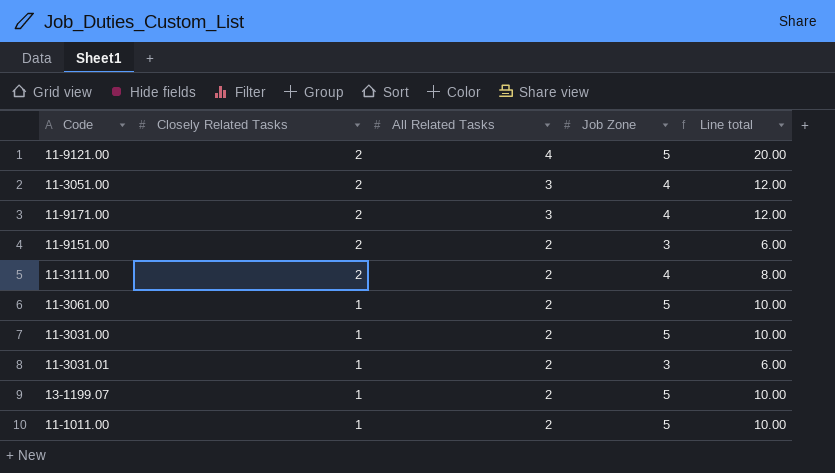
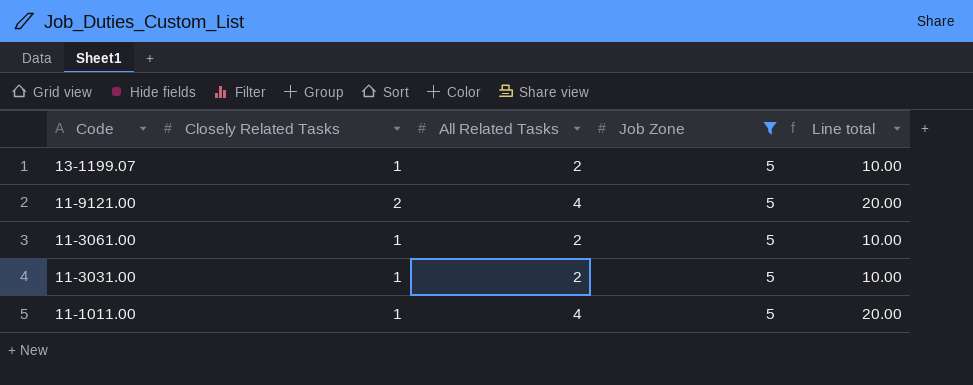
filter: none -> Job Zone = 5
row order: Closely Related Tasks descending -> Code descending
11-1011.00 | All Related Tasks: 2 -> 4
11-1011.00 | Line total: 10.00 -> 20.00

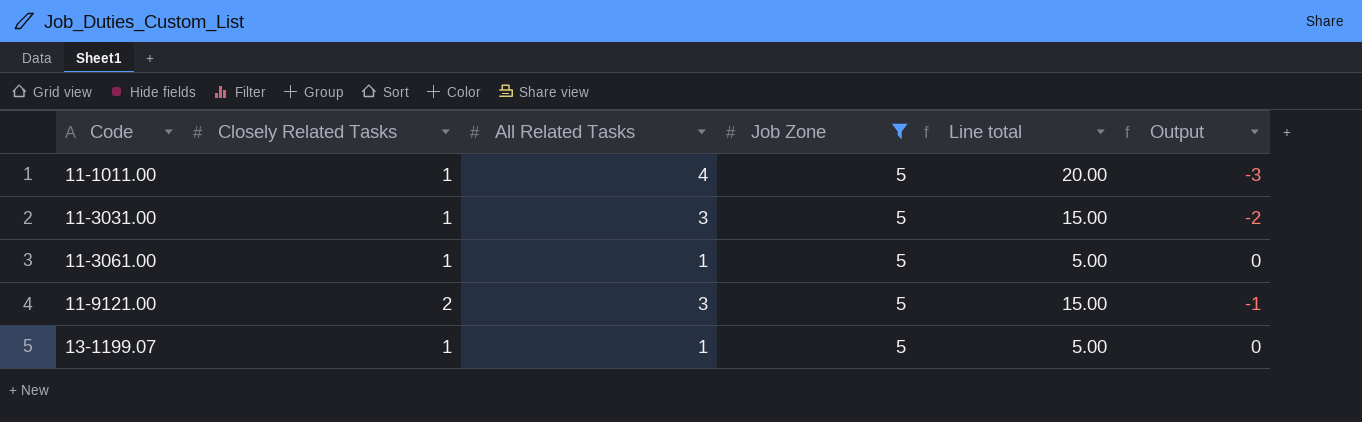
row order: Code descending -> Code ascending
column Output | formula: none -> [Closely Related Tasks] - [All Related Tasks]
11-3031.00 | All Related Tasks: 2 -> 3
11-3031.00 | Line total: 10.00 -> 15.00
11-3061.00 | All Related Tasks: 2 -> 1
11-3061.00 | Line total: 10.00 -> 5.00
11-9121.00 | All Related Tasks: 4 -> 3
11-9121.00 | Line total: 20.00 -> 15.00
13-1199.07 | All Related Tasks: 2 -> 1
13-1199.07 | Line total: 10.00 -> 5.00

